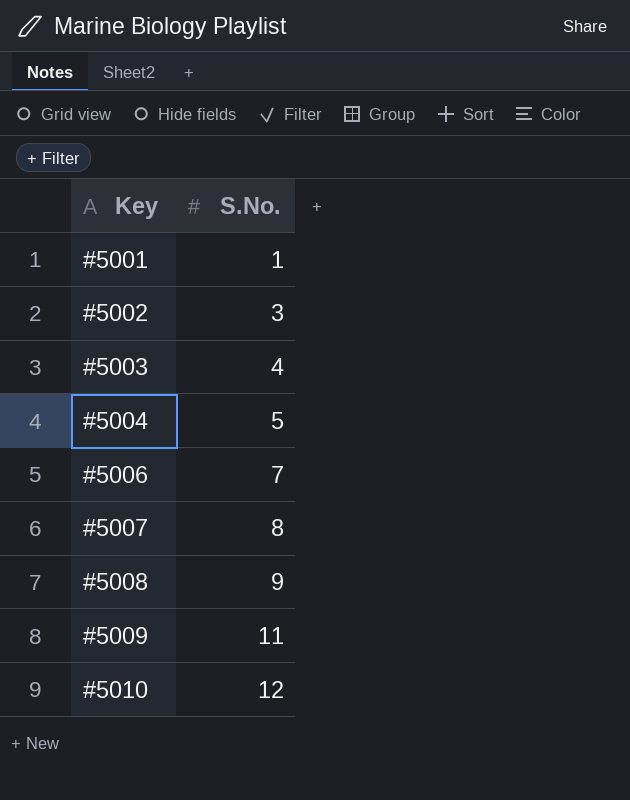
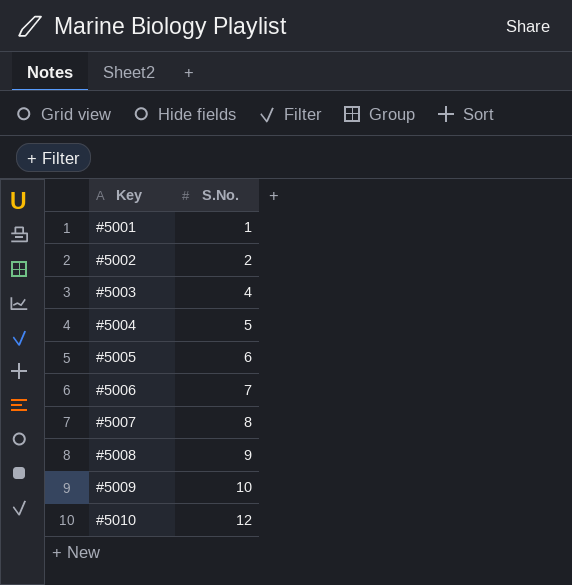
#5002 | S.No.: 3 -> 2
row #5005: none -> 6
#5009 | S.No.: 11 -> 10

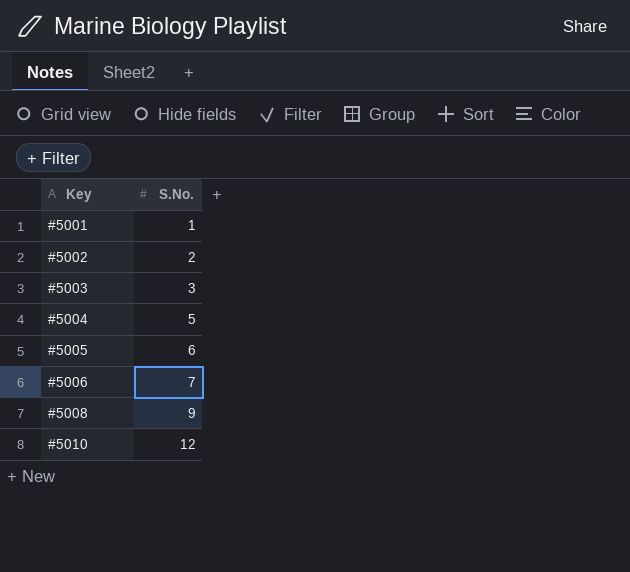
row #5007: 8 -> none
row #5009: 10 -> none
#5003 | S.No.: 4 -> 3

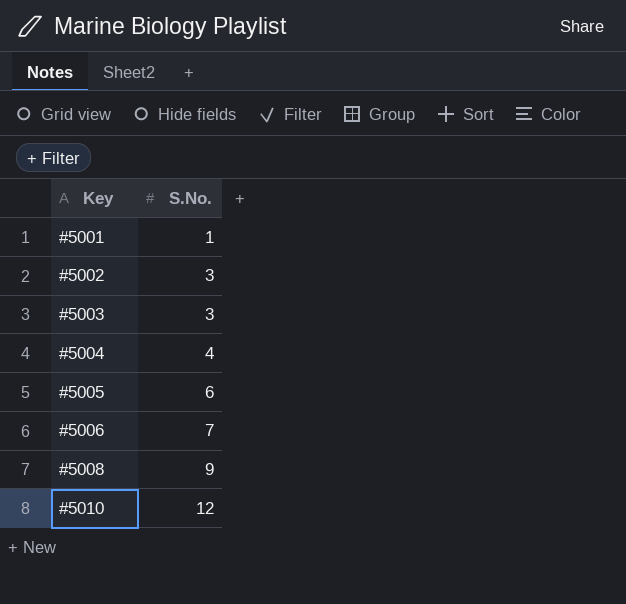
#5002 | S.No.: 2 -> 3
#5004 | S.No.: 5 -> 4

